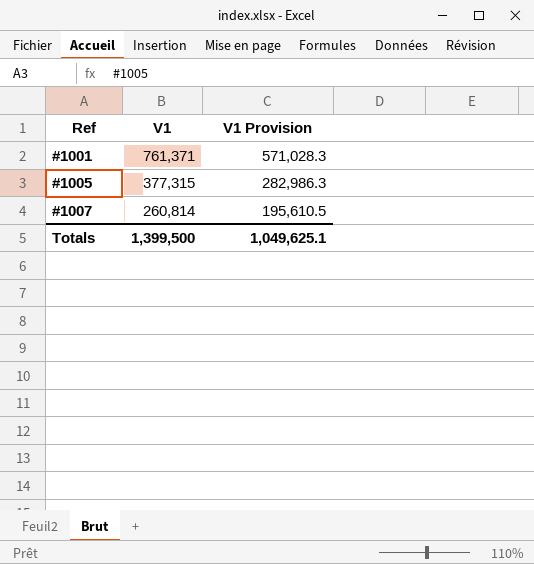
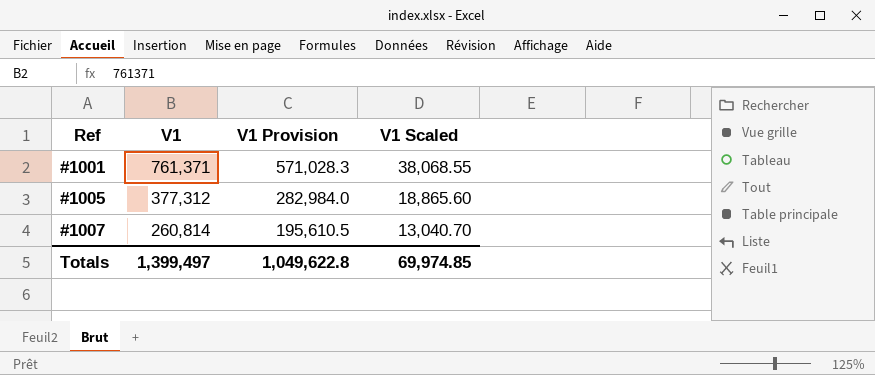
column V1 Scaled | formula: none -> [V1] * 0.05
#1005 | V1: 377,315 -> 377,312
#1005 | V1 Provision: 282,986.3 -> 282,984.0
Totals | V1: 1,399,500 -> 1,399,497
Totals | V1 Provision: 1,049,625.1 -> 1,049,622.8

